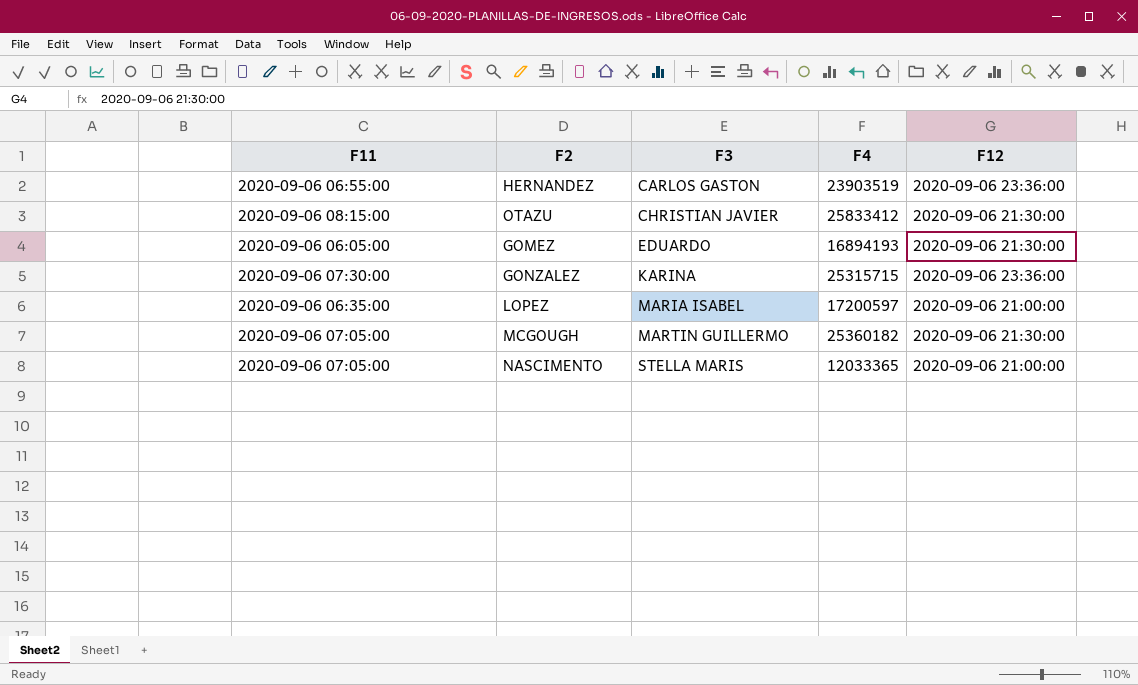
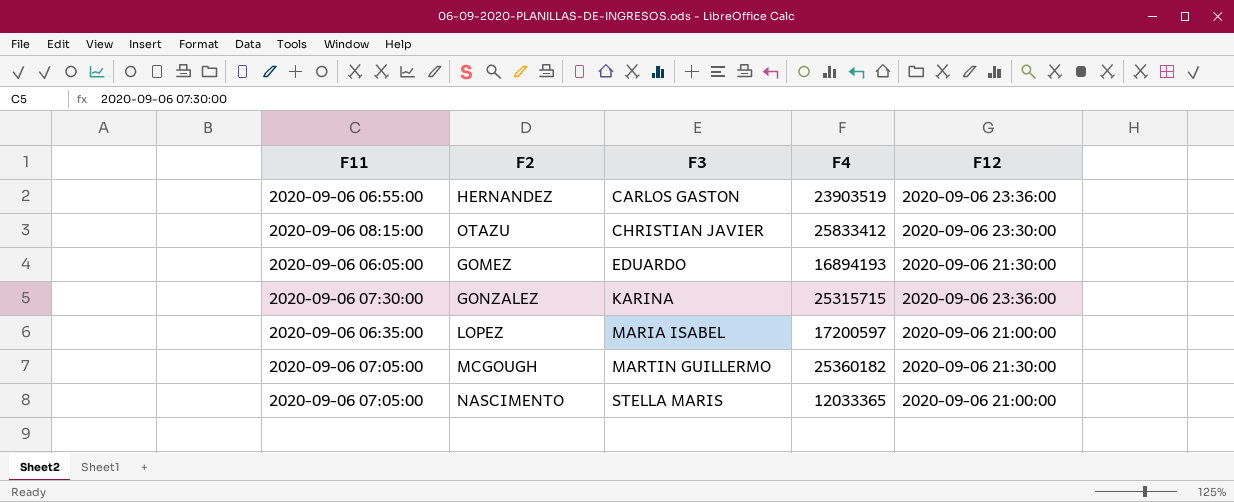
OTAZU | F12: 2020-09-06 21:30:00 -> 2020-09-06 23:30:00

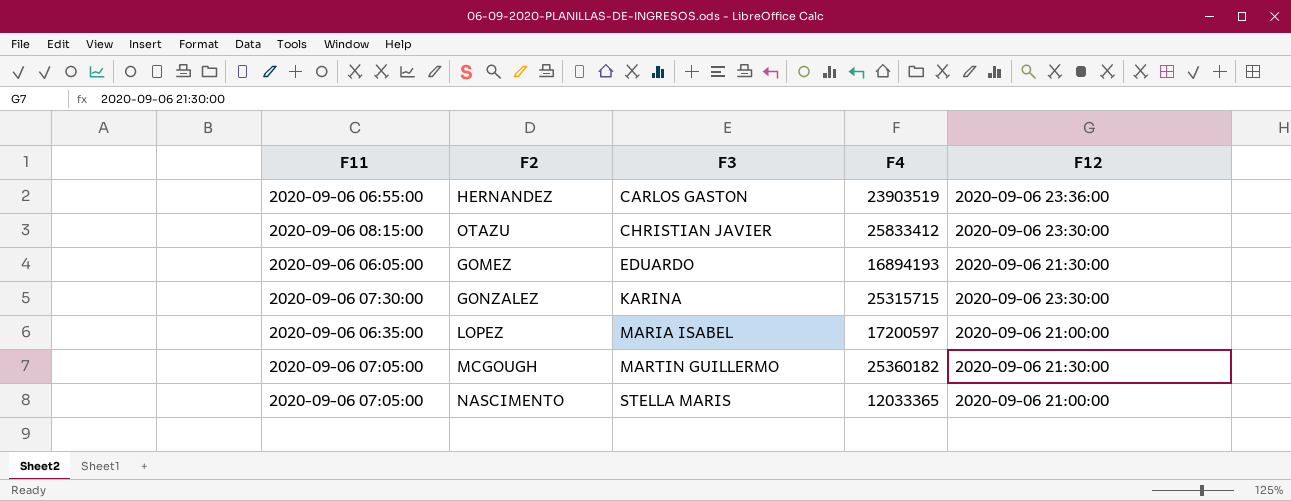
GONZALEZ | F12: 2020-09-06 23:36:00 -> 2020-09-06 23:30:00

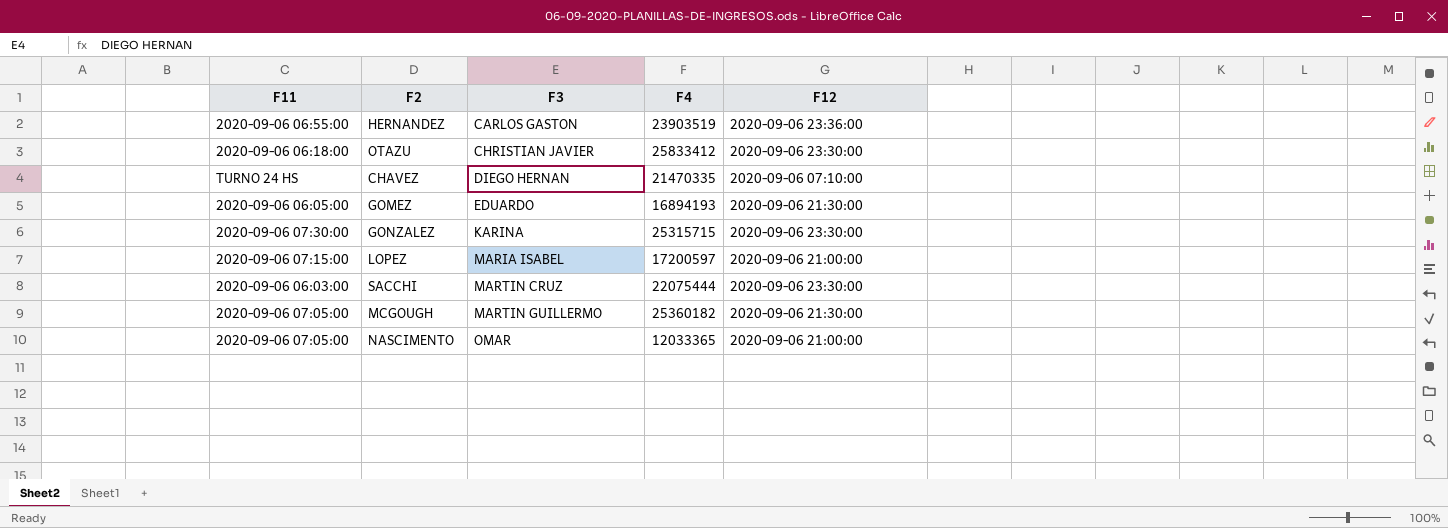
OTAZU | F11: 2020-09-06 08:15:00 -> 2020-09-06 06:18:00
row CHAVEZ: none -> TURNO 24 HS | DIEGO HERNAN | 21470335 | 2020-09-06 07:10:00
LOPEZ | F11: 2020-09-06 06:35:00 -> 2020-09-06 07:15:00
row SACCHI: none -> 2020-09-06 06:03:00 | MARTIN CRUZ | 22075444 | 2020-09-06 23:30:00
NASCIMENTO | F3: STELLA MARIS -> OMAR

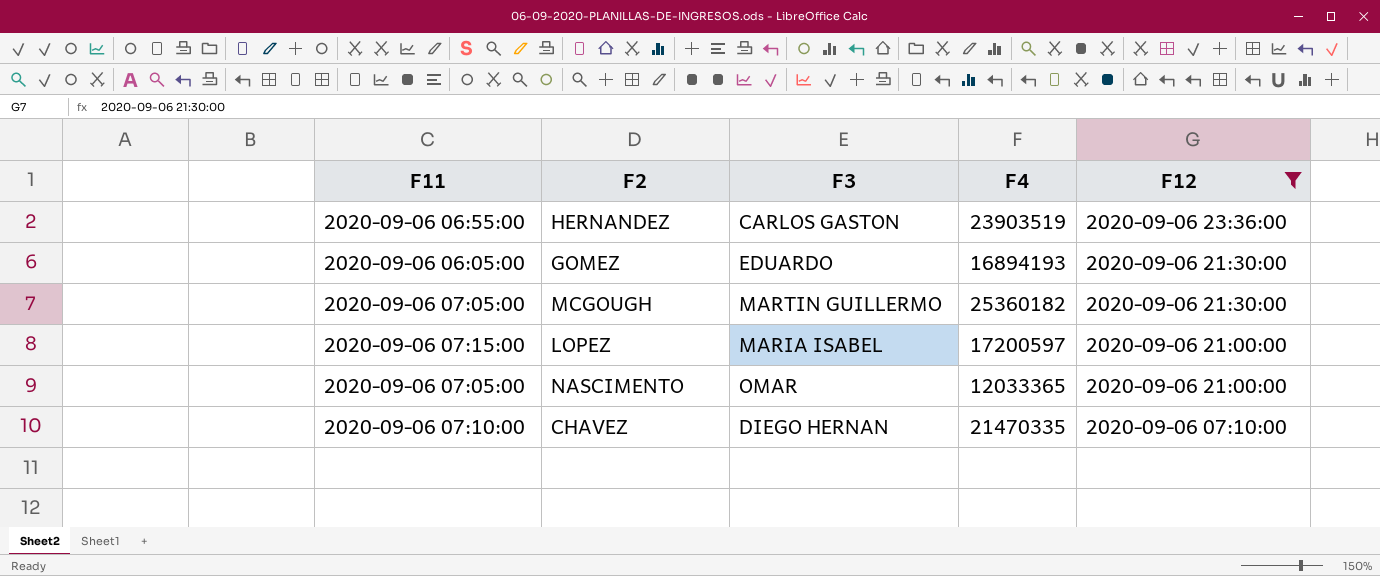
filter: none -> F12 != 2020-09-06 23:30:00
row order: F3 ascending -> F12 descending
CHAVEZ | F11: TURNO 24 HS -> 2020-09-06 07:10:00

